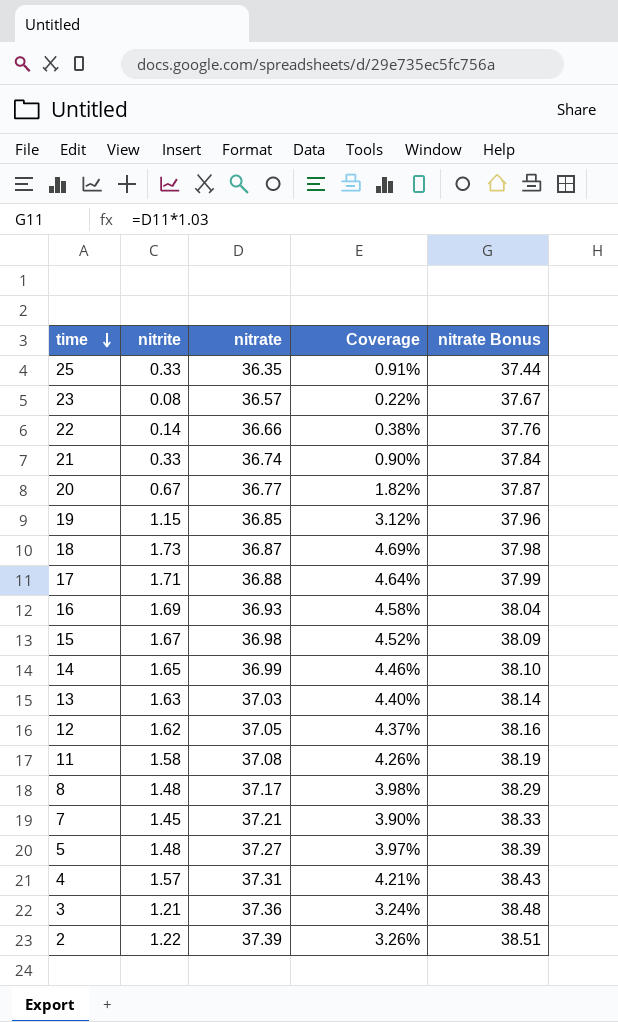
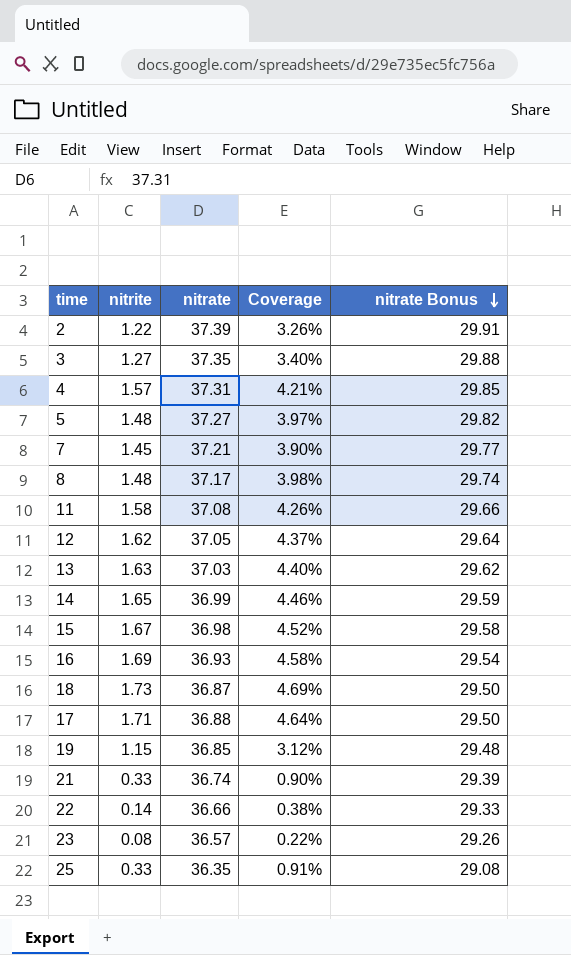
row order: time descending -> nitrate Bonus descending
column nitrate Bonus | formula: [nitrate] * 1.03 -> [nitrate] * 0.8
row 20: 0.67 | 36.77 | 1.82% | 37.87 -> none
3 | nitrite: 1.21 -> 1.27
3 | nitrate: 37.36 -> 37.35
3 | Coverage: 3.24% -> 3.40%

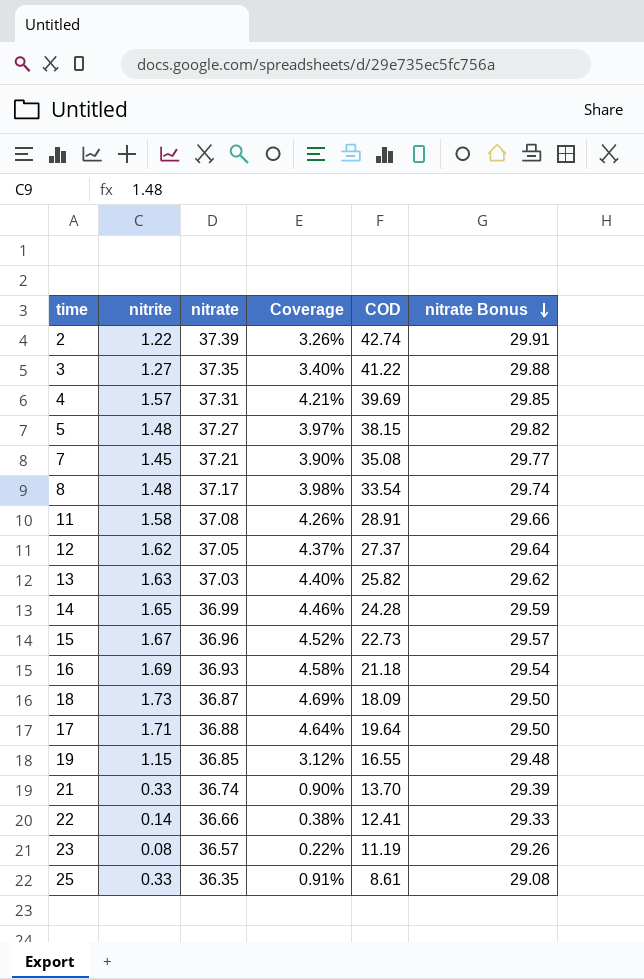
column COD | position: none -> 5
15 | nitrate: 36.98 -> 36.96
15 | nitrate Bonus: 29.58 -> 29.57

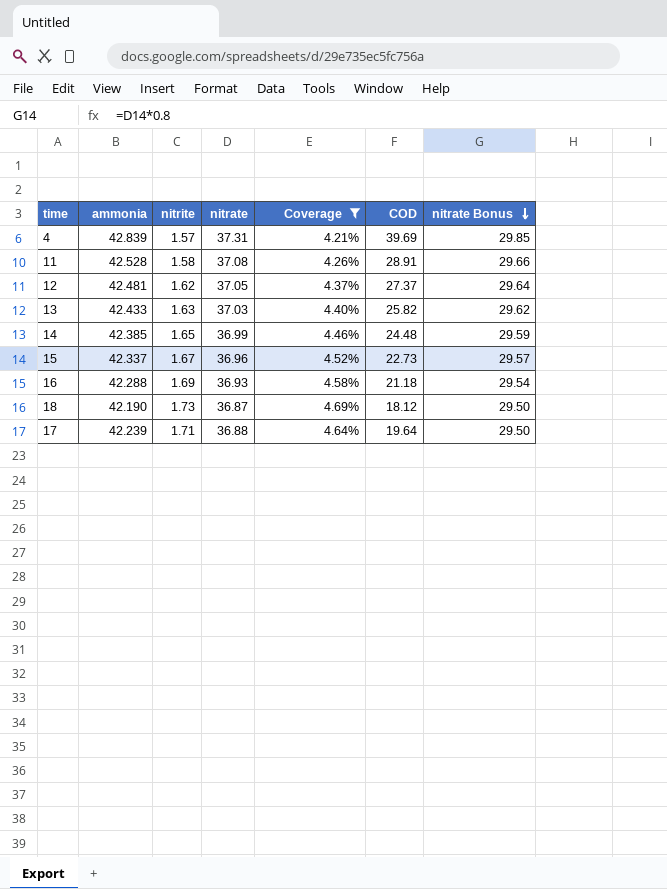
filter: none -> Coverage >= 4.21%
column ammonia | position: none -> 2
14 | COD: 24.28 -> 24.48
18 | COD: 18.09 -> 18.12

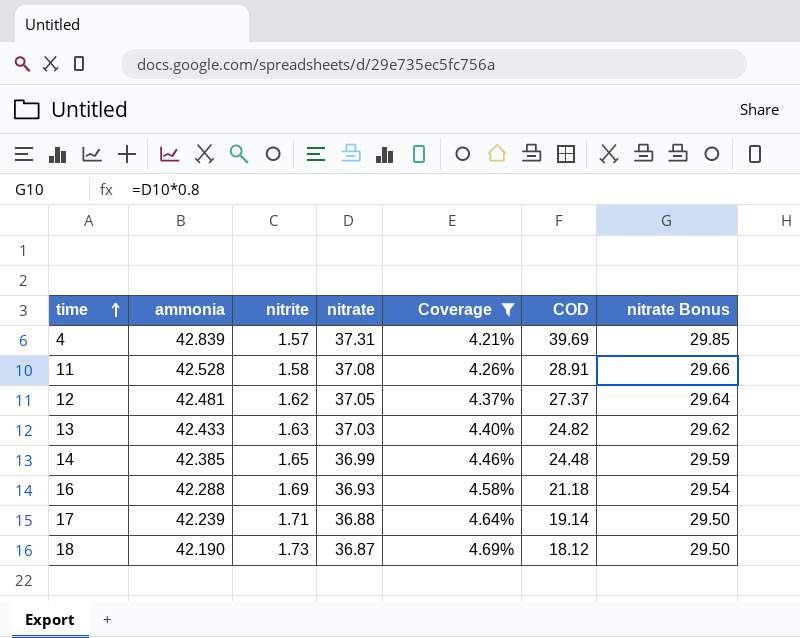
row order: nitrate Bonus descending -> time ascending
row 15: 42.337 | 1.67 | 36.96 | 4.52% | 22.73 | 29.57 -> none
13 | COD: 25.82 -> 24.82
17 | COD: 19.64 -> 19.14

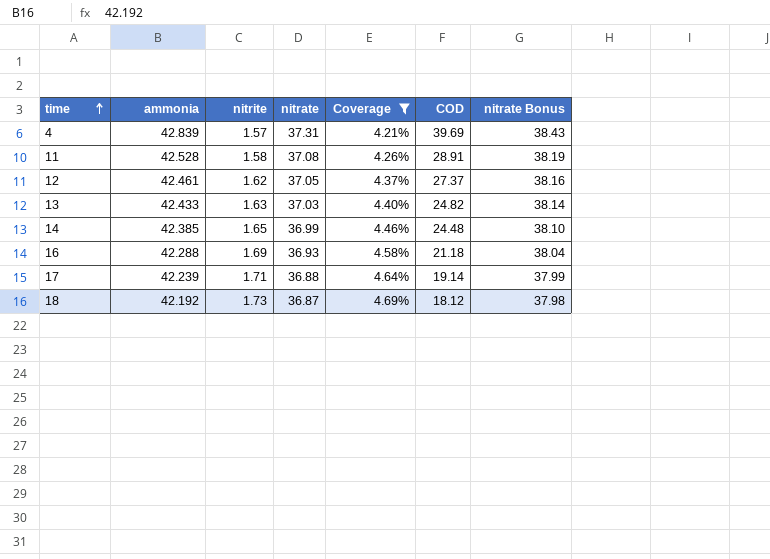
column nitrate Bonus | formula: [nitrate] * 0.8 -> [nitrate] * 1.03
12 | ammonia: 42.481 -> 42.461
18 | ammonia: 42.190 -> 42.192

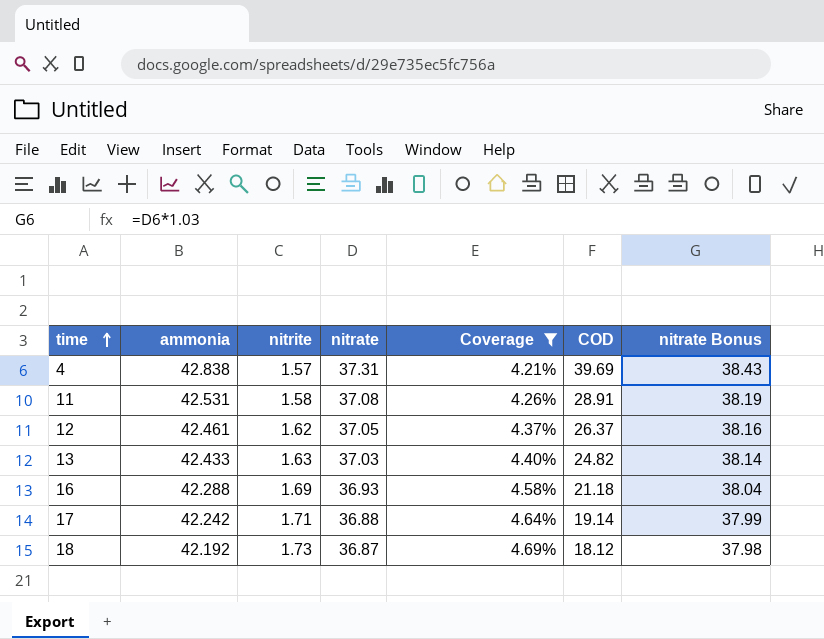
row 14: 42.385 | 1.65 | 36.99 | 4.46% | 24.48 | 38.10 -> none
4 | ammonia: 42.839 -> 42.838
11 | ammonia: 42.528 -> 42.531
12 | COD: 27.37 -> 26.37
17 | ammonia: 42.239 -> 42.242

